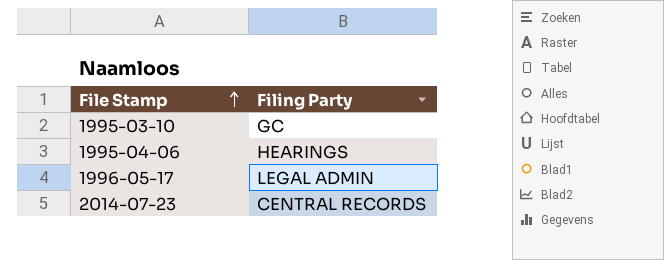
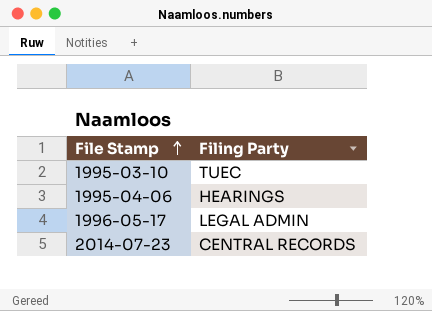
1995-03-10 | Filing Party: GC -> TUEC

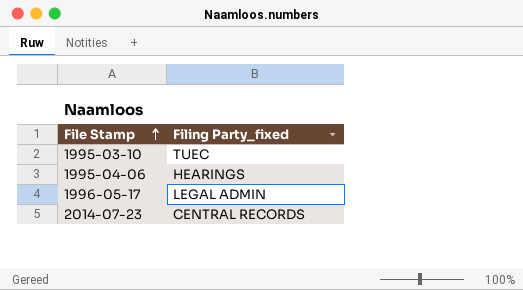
column name: Filing Party -> Filing Party_fixed

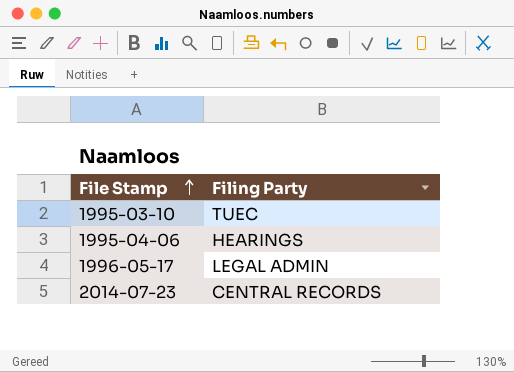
column name: Filing Party_fixed -> Filing Party

